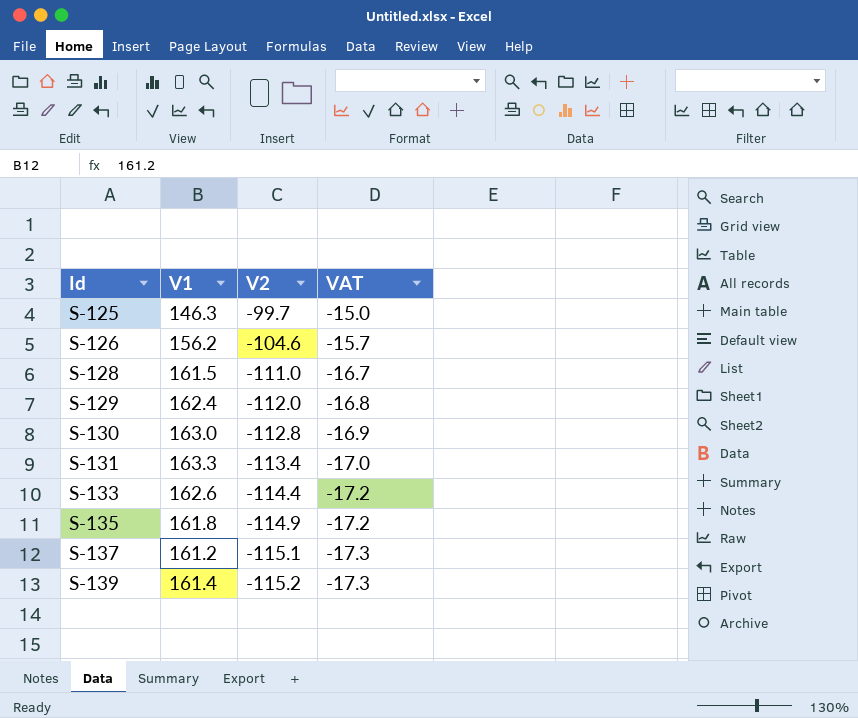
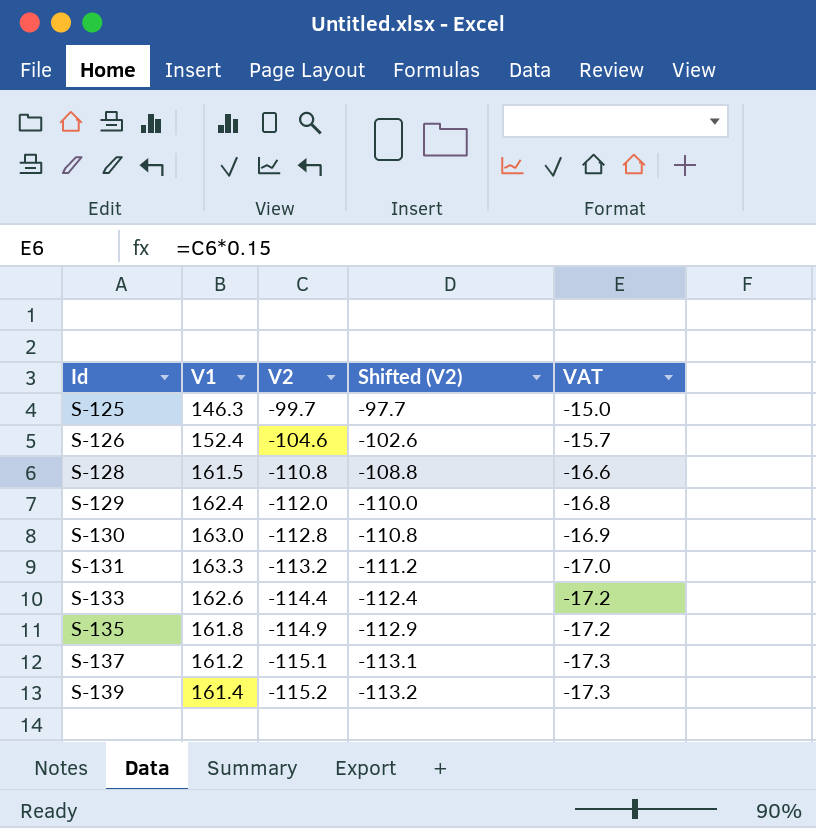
column Shifted (V2) | formula: none -> [V2] + 2
S-126 | V1: 156.2 -> 152.4
S-128 | V2: -111.0 -> -110.8
S-128 | VAT: -16.7 -> -16.6
S-131 | V2: -113.4 -> -113.2

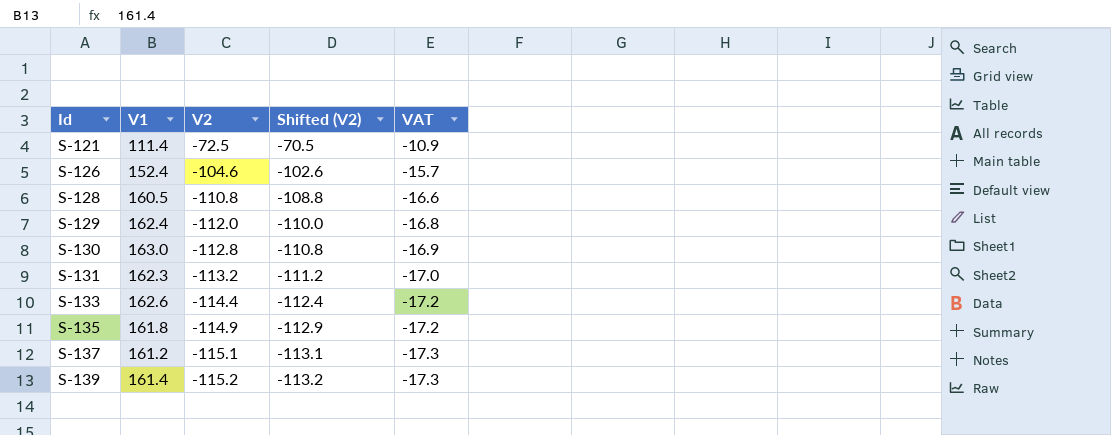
row S-125: 146.3 | -99.7 | -97.7 | -15.0 -> none
row S-121: none -> 111.4 | -72.5 | -70.5 | -10.9
S-128 | V1: 161.5 -> 160.5
S-131 | V1: 163.3 -> 162.3

